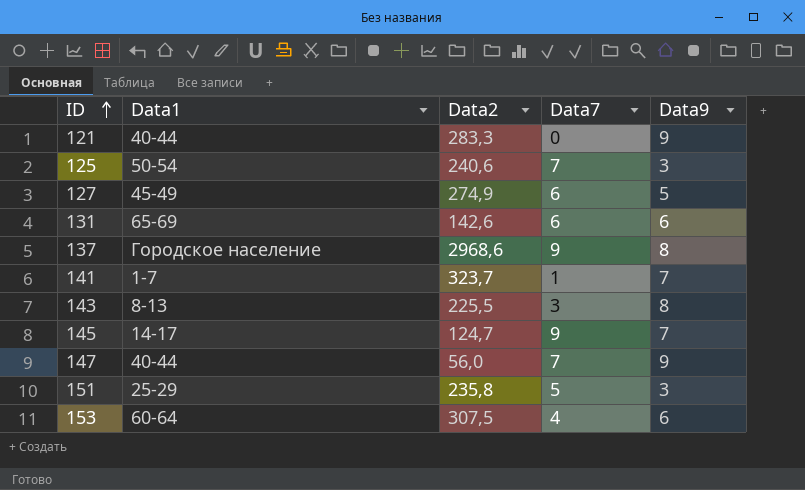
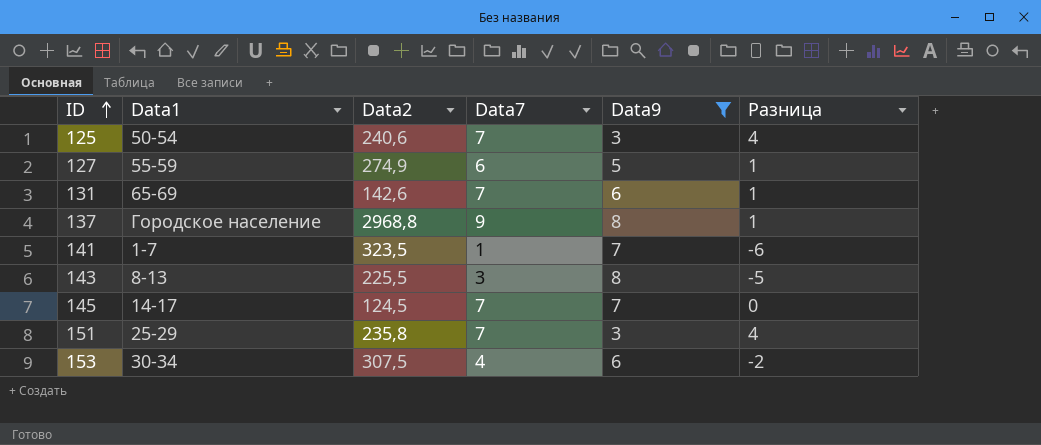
filter: none -> Data9 != 9
column Разница | formula: none -> [Data7] - [Data9]
127 | Data1: 45-49 -> 55-59
131 | Data7: 6 -> 7
137 | Data2: 2968,6 -> 2968,8
141 | Data2: 323,7 -> 323,5
145 | Data2: 124,7 -> 124,5
145 | Data7: 9 -> 7
151 | Data7: 5 -> 7
153 | Data1: 60-64 -> 30-34

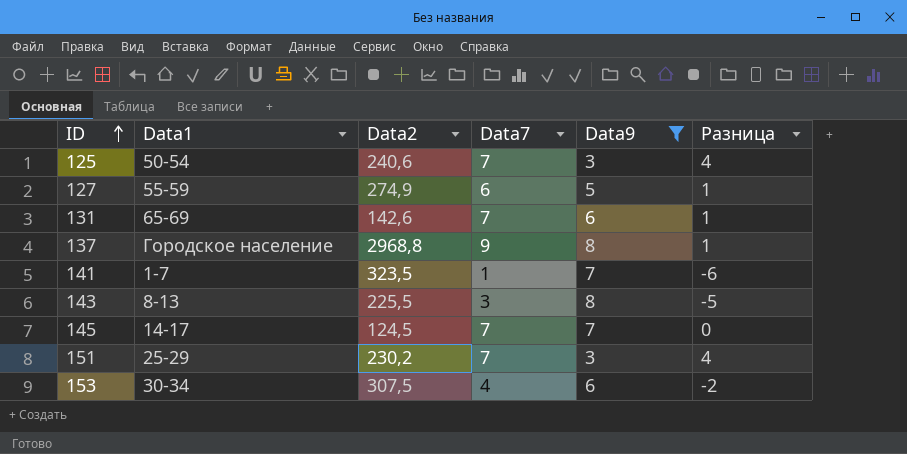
151 | Data2: 235,8 -> 230,2

